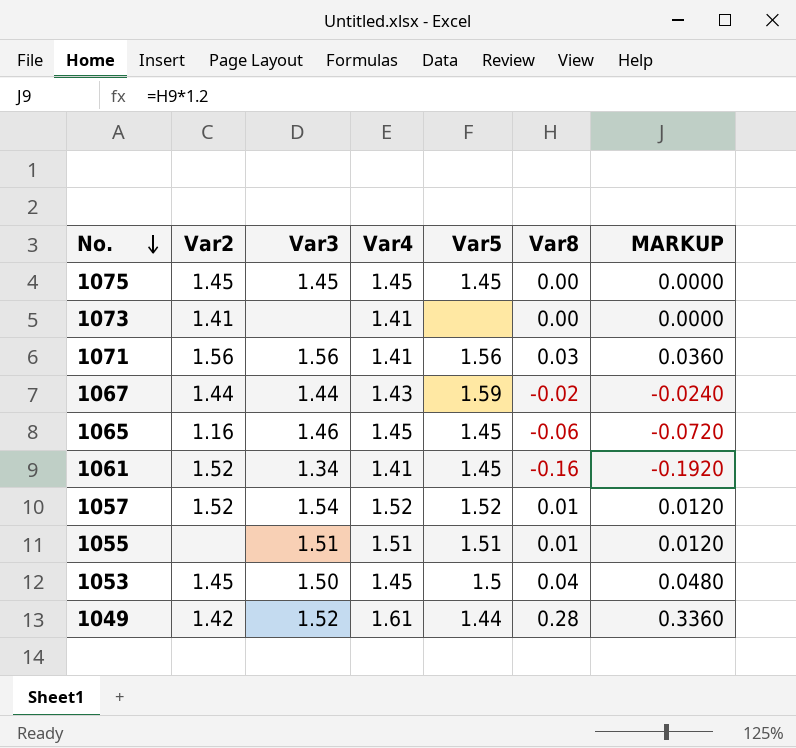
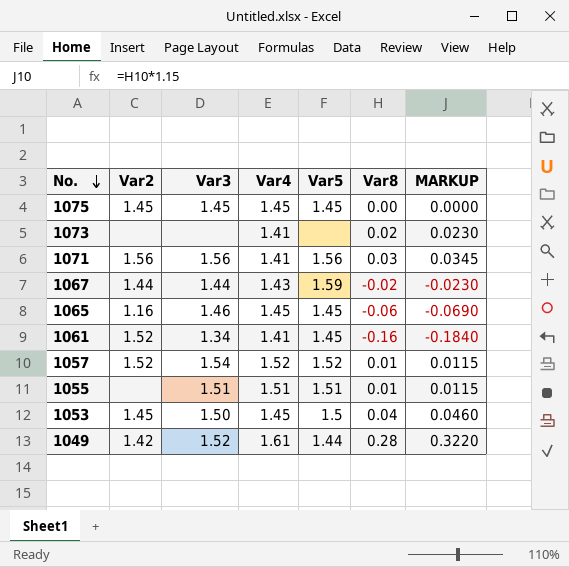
column MARKUP | formula: [Var8] * 1.2 -> [Var8] * 1.15
1073 | Var2: 1.41 -> none
1073 | Var8: 0.00 -> 0.02

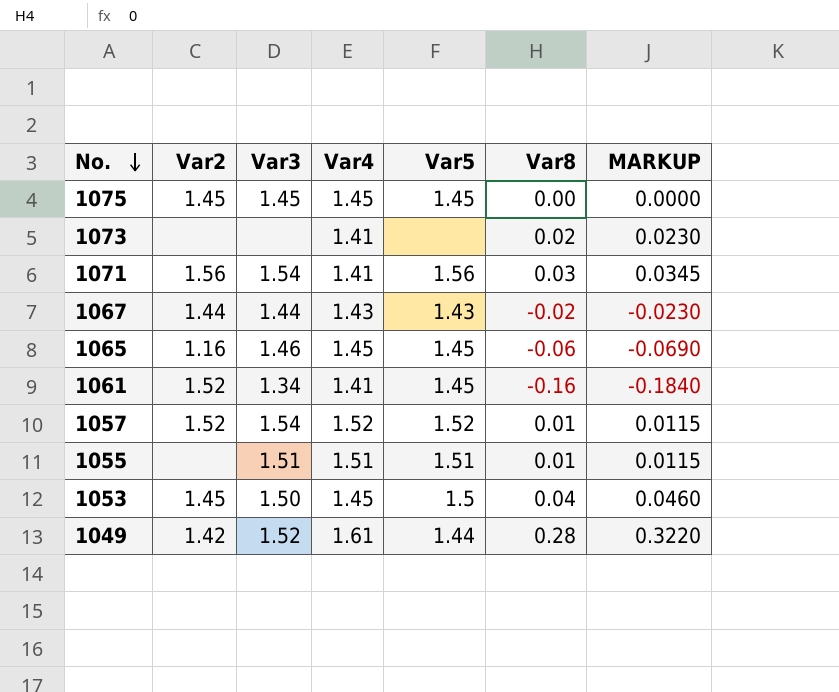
1071 | Var3: 1.56 -> 1.54
1067 | Var5: 1.59 -> 1.43

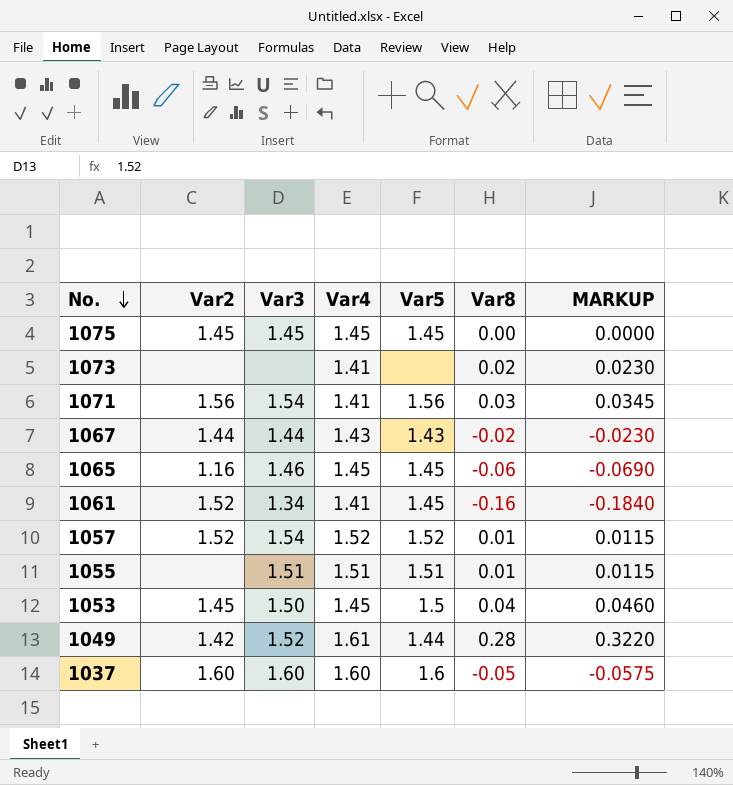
row 1037: none -> 1.60 | 1.60 | 1.60 | 1.6 | -0.05 | -0.0575

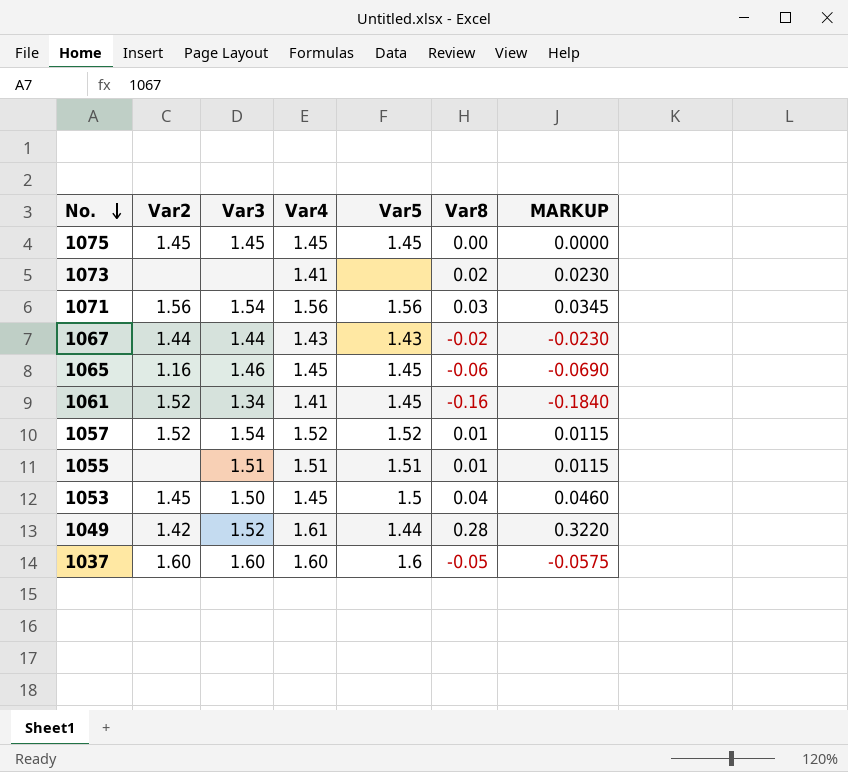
1071 | Var4: 1.41 -> 1.56

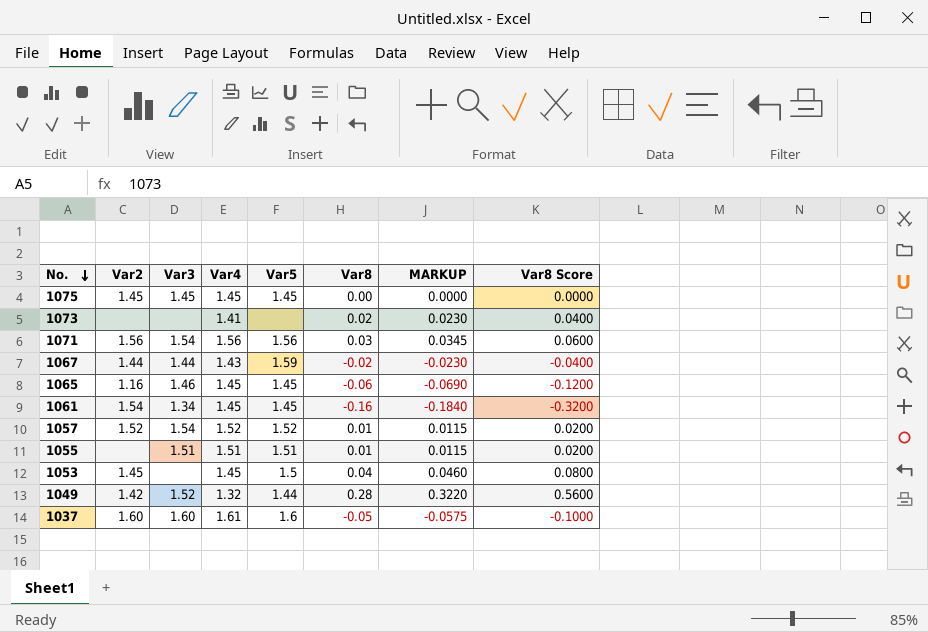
column Var8 Score | formula: none -> [Var8] * 2
1067 | Var5: 1.43 -> 1.59
1061 | Var2: 1.52 -> 1.54
1061 | Var4: 1.41 -> 1.45
1053 | Var3: 1.50 -> none
1049 | Var4: 1.61 -> 1.32
1037 | Var4: 1.60 -> 1.61

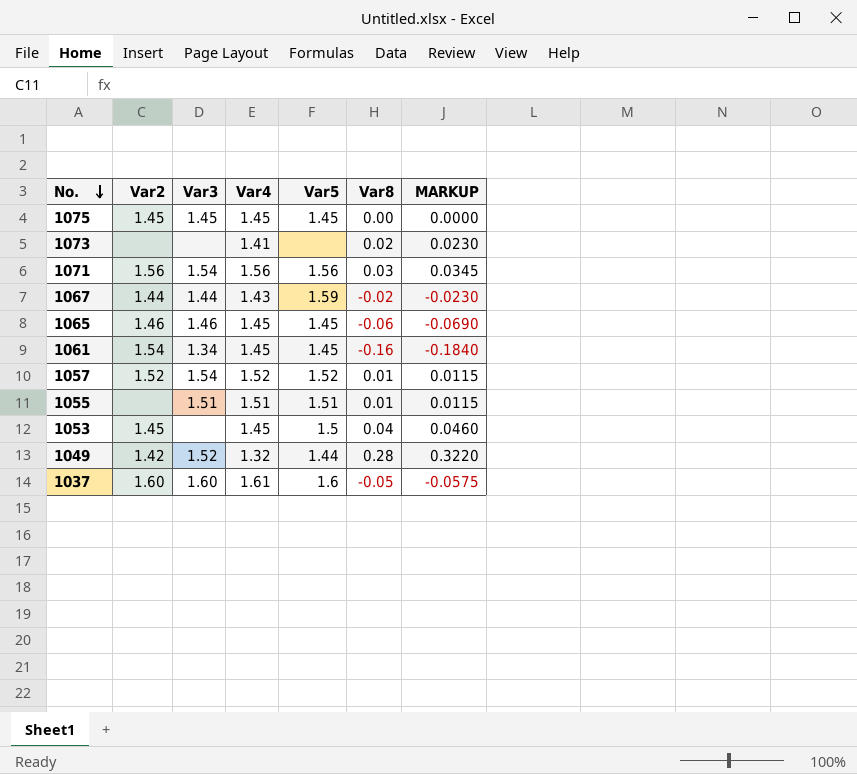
column Var8 Score | formula: [Var8] * 2 -> none
1065 | Var2: 1.16 -> 1.46

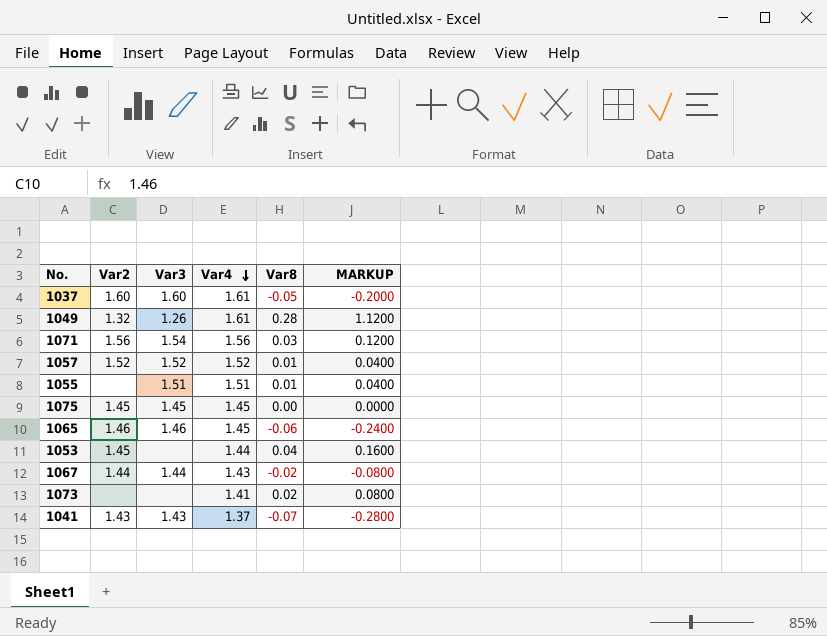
row order: No. descending -> Var4 descending
column Var5 | position: 5 -> none
column MARKUP | formula: [Var8] * 1.15 -> [Var8] * 4
row 1061: 1.54 | 1.34 | 1.45 | 1.45 | -0.16 | -0.1840 -> none
1049 | Var2: 1.42 -> 1.32
1049 | Var3: 1.52 -> 1.26
1049 | Var4: 1.32 -> 1.61
1057 | Var3: 1.54 -> 1.52
1053 | Var4: 1.45 -> 1.44
row 1041: none -> 1.43 | 1.43 | 1.37 | -0.07 | -0.2800

